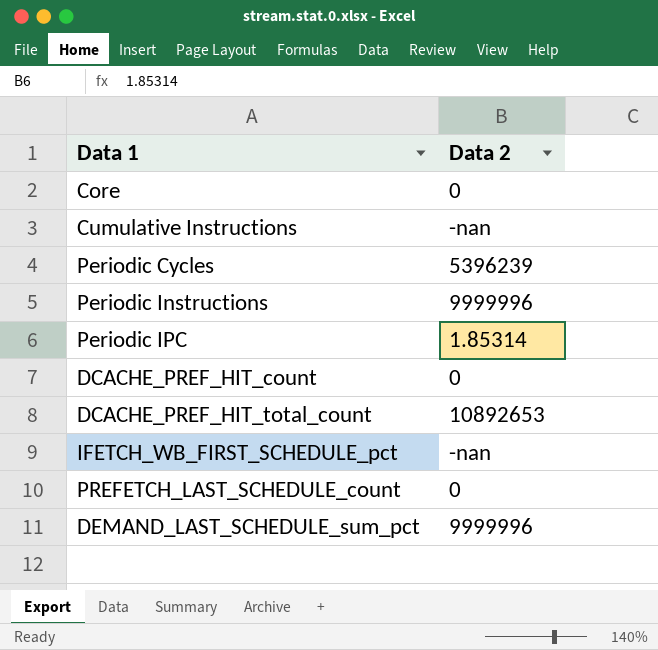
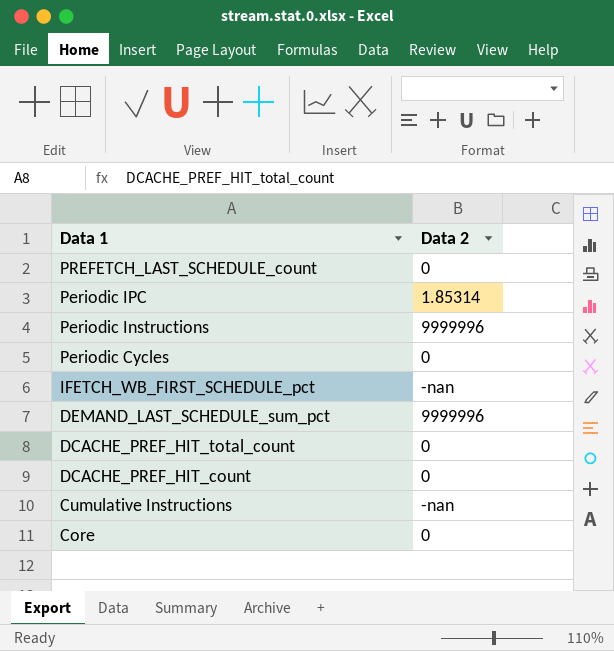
row order: none -> Data 1 descending
Periodic Cycles | Data 2: 5396239 -> 0
DCACHE_PREF_HIT_total_count | Data 2: 10892653 -> 0

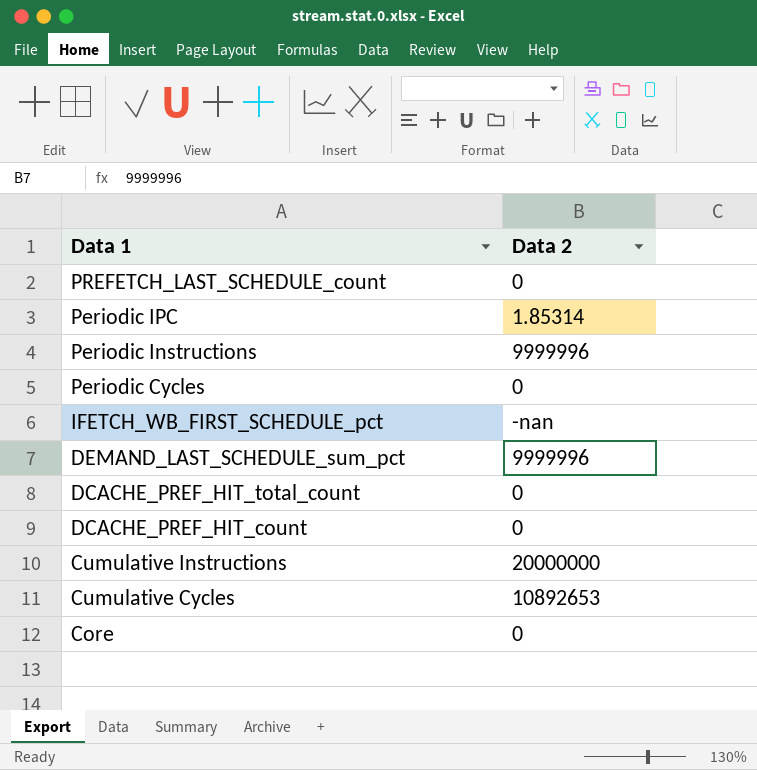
Cumulative Instructions | Data 2: -nan -> 20000000
row Cumulative Cycles: none -> 10892653

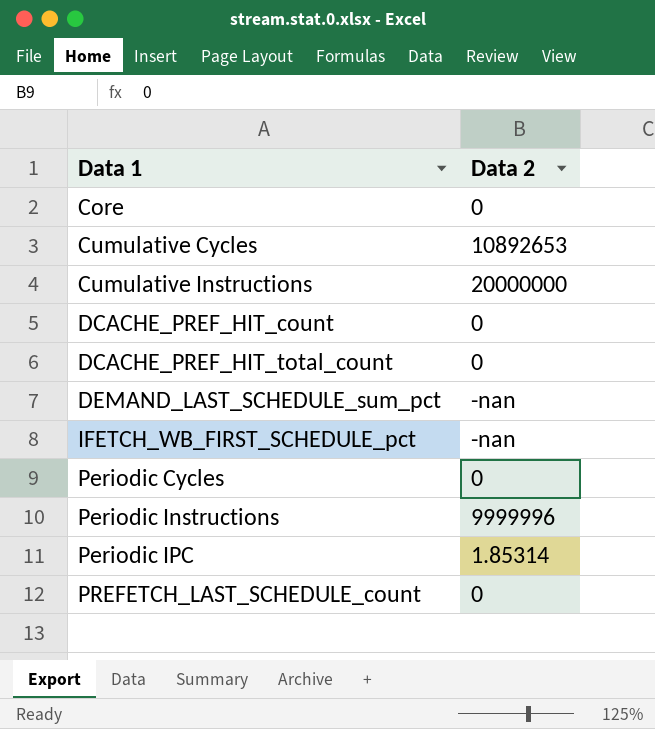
row order: Data 1 descending -> Data 1 ascending
DEMAND_LAST_SCHEDULE_sum_pct | Data 2: 9999996 -> -nan

